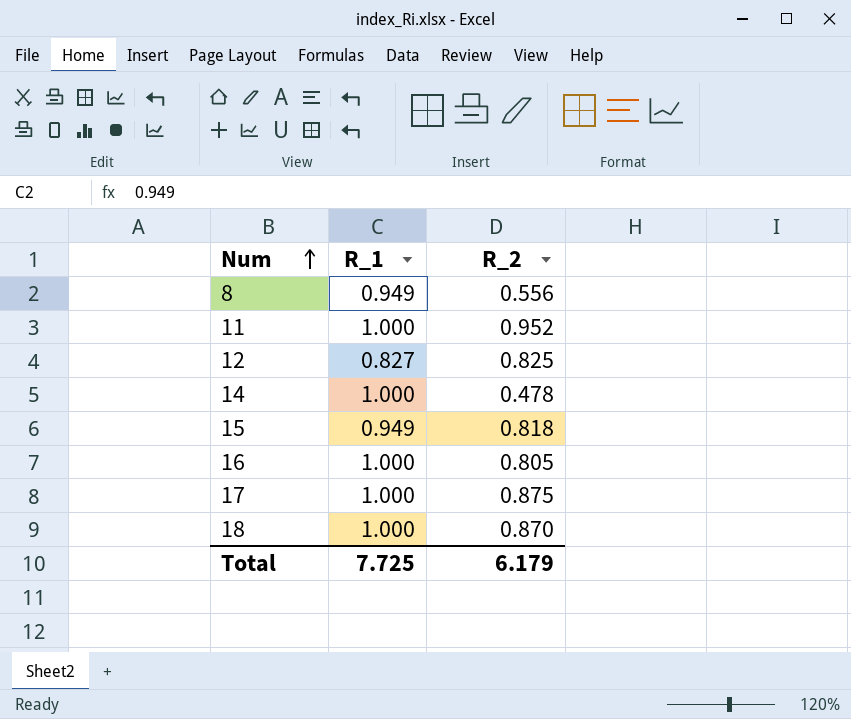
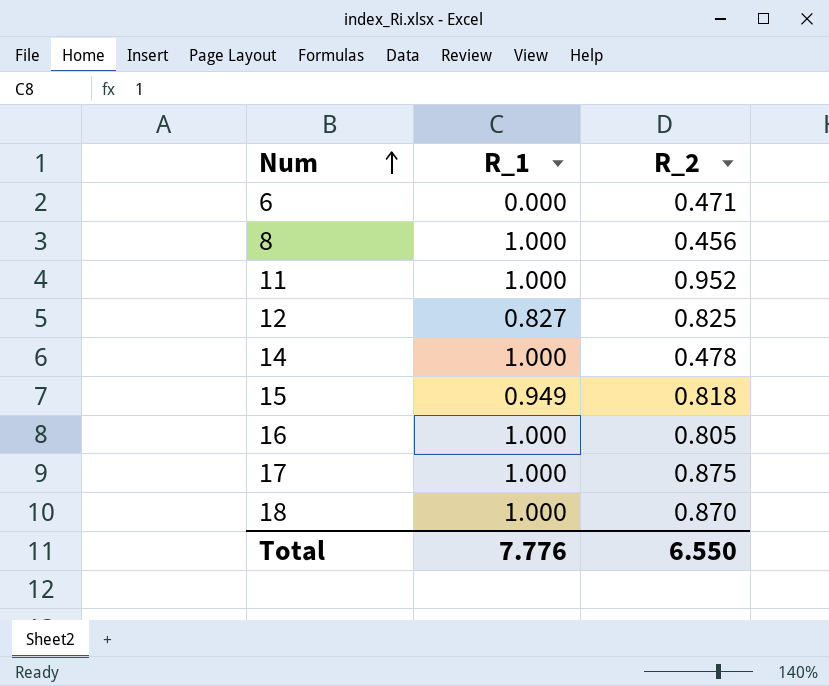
row 6: none -> 0.000 | 0.471
8 | R_1: 0.949 -> 1.000
8 | R_2: 0.556 -> 0.456
Total | R_1: 7.725 -> 7.776
Total | R_2: 6.179 -> 6.550

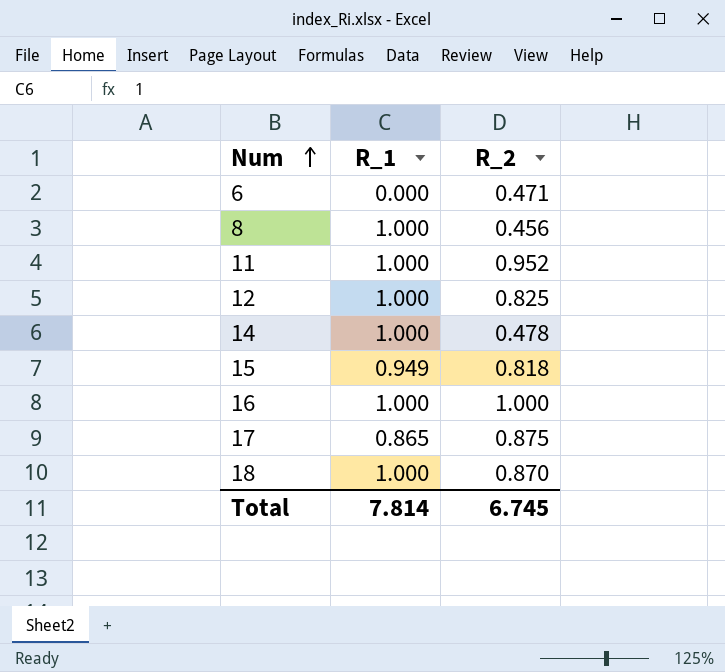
12 | R_1: 0.827 -> 1.000
16 | R_2: 0.805 -> 1.000
17 | R_1: 1.000 -> 0.865
Total | R_1: 7.776 -> 7.814
Total | R_2: 6.550 -> 6.745

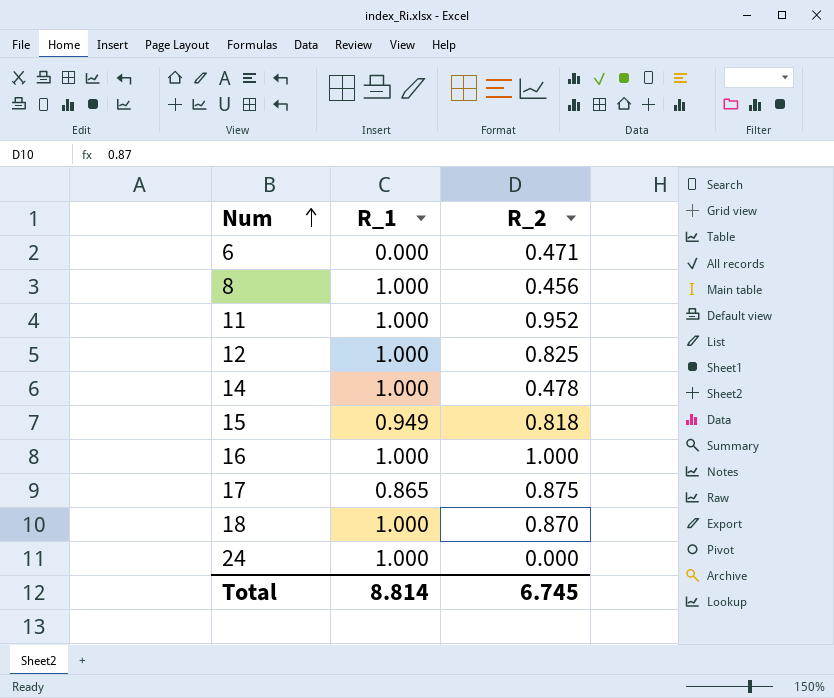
row 24: none -> 1.000 | 0.000
Total | R_1: 7.814 -> 8.814

